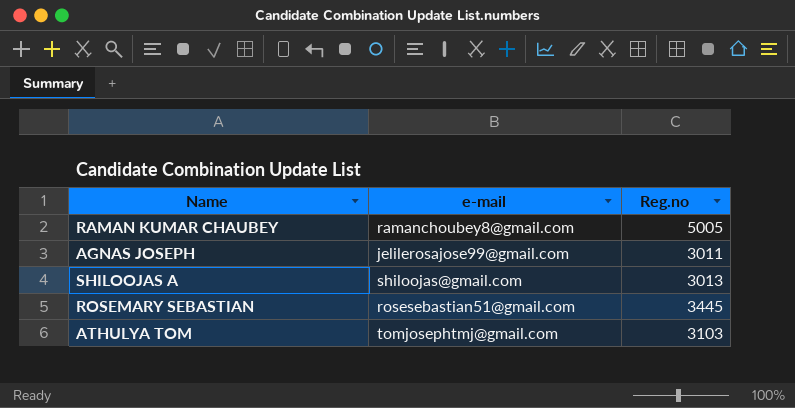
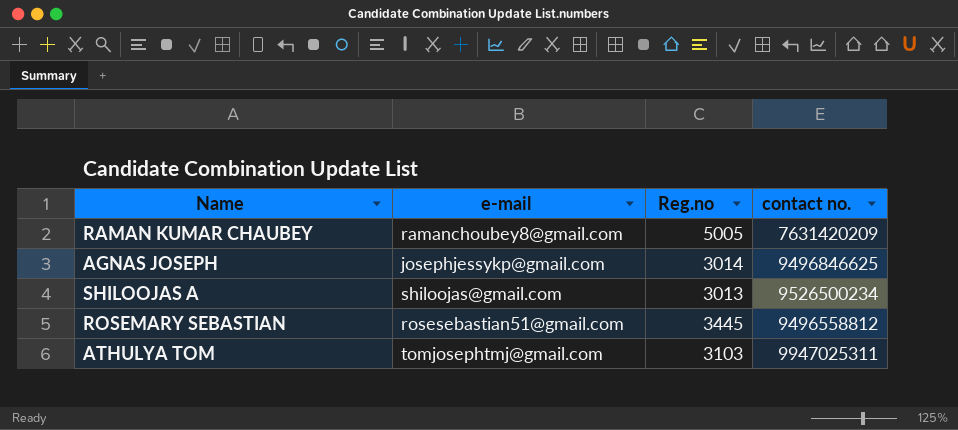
column contact no. | position: none -> 4
AGNAS JOSEPH | e-mail: jelilerosajose99@gmail.com -> josephjessykp@gmail.com
AGNAS JOSEPH | Reg.no: 3011 -> 3014

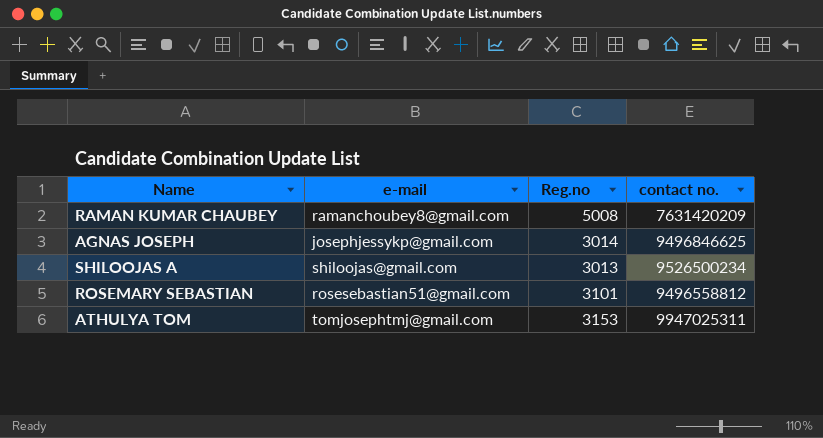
RAMAN KUMAR CHAUBEY | Reg.no: 5005 -> 5008
ROSEMARY SEBASTIAN | Reg.no: 3445 -> 3101
ATHULYA TOM | Reg.no: 3103 -> 3153

